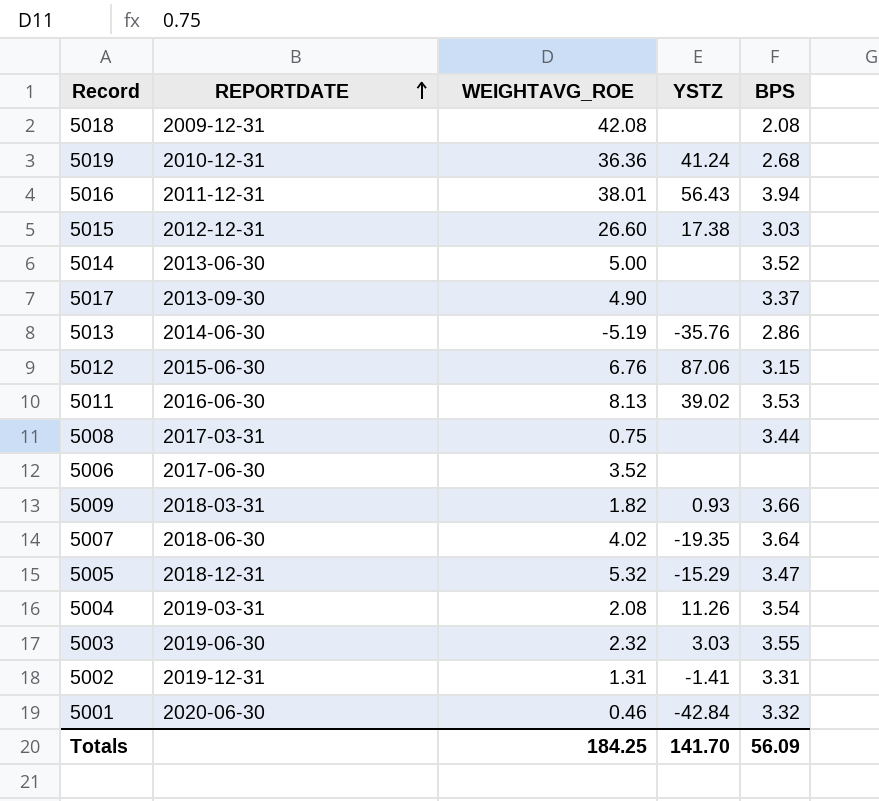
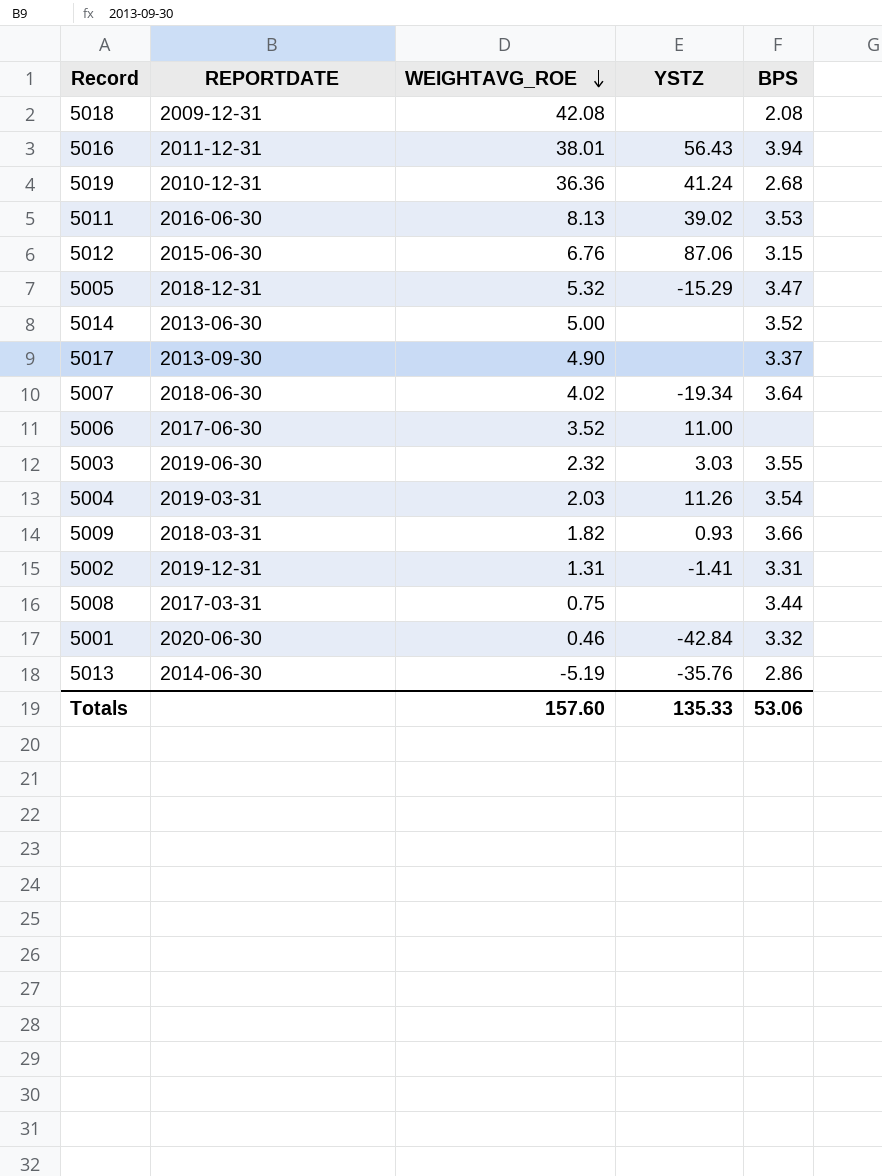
row order: REPORTDATE ascending -> WEIGHTAVG_ROE descending
row 5015: 2012-12-31 | 26.60 | 17.38 | 3.03 -> none
5007 | YSTZ: -19.35 -> -19.34
5006 | YSTZ: none -> 11.00
5004 | WEIGHTAVG_ROE: 2.08 -> 2.03
Totals | WEIGHTAVG_ROE: 184.25 -> 157.60
Totals | YSTZ: 141.70 -> 135.33
Totals | BPS: 56.09 -> 53.06

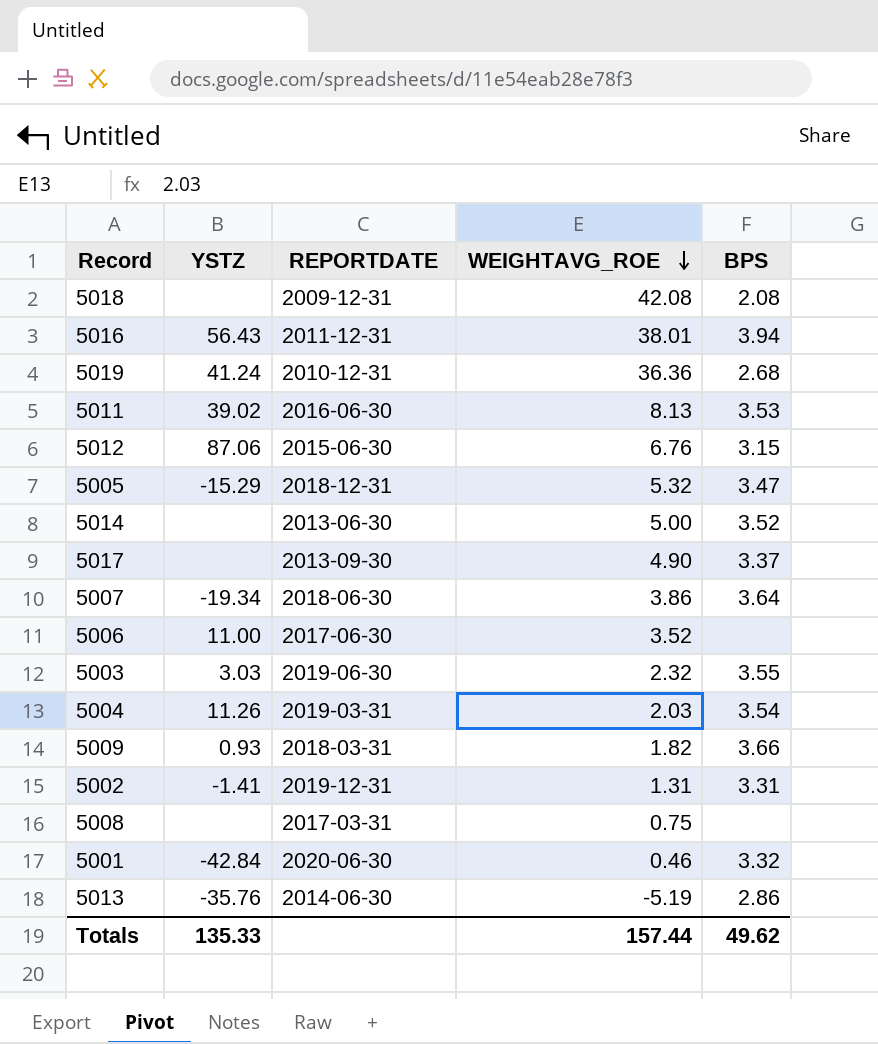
column YSTZ | position: 4 -> 2
5007 | WEIGHTAVG_ROE: 4.02 -> 3.86
5008 | BPS: 3.44 -> none
Totals | WEIGHTAVG_ROE: 157.60 -> 157.44
Totals | BPS: 53.06 -> 49.62

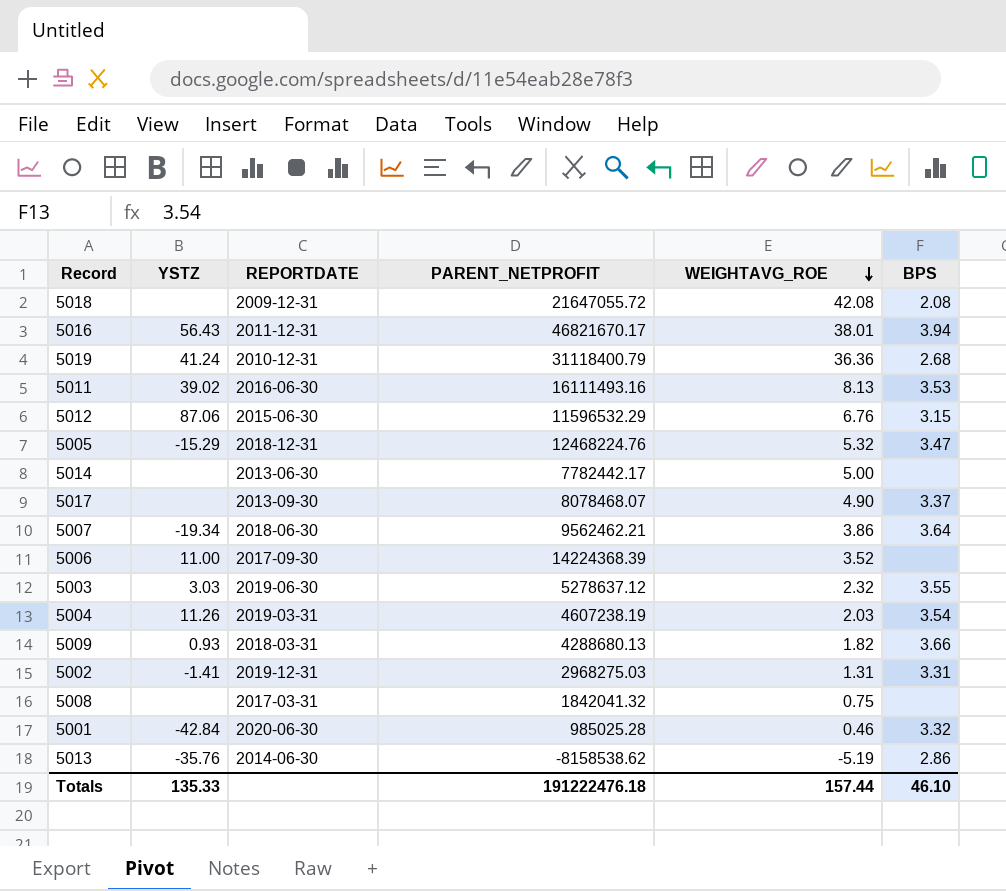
column PARENT_NETPROFIT | position: none -> 4
5014 | BPS: 3.52 -> none
5006 | REPORTDATE: 2017-06-30 -> 2017-09-30
Totals | BPS: 49.62 -> 46.10

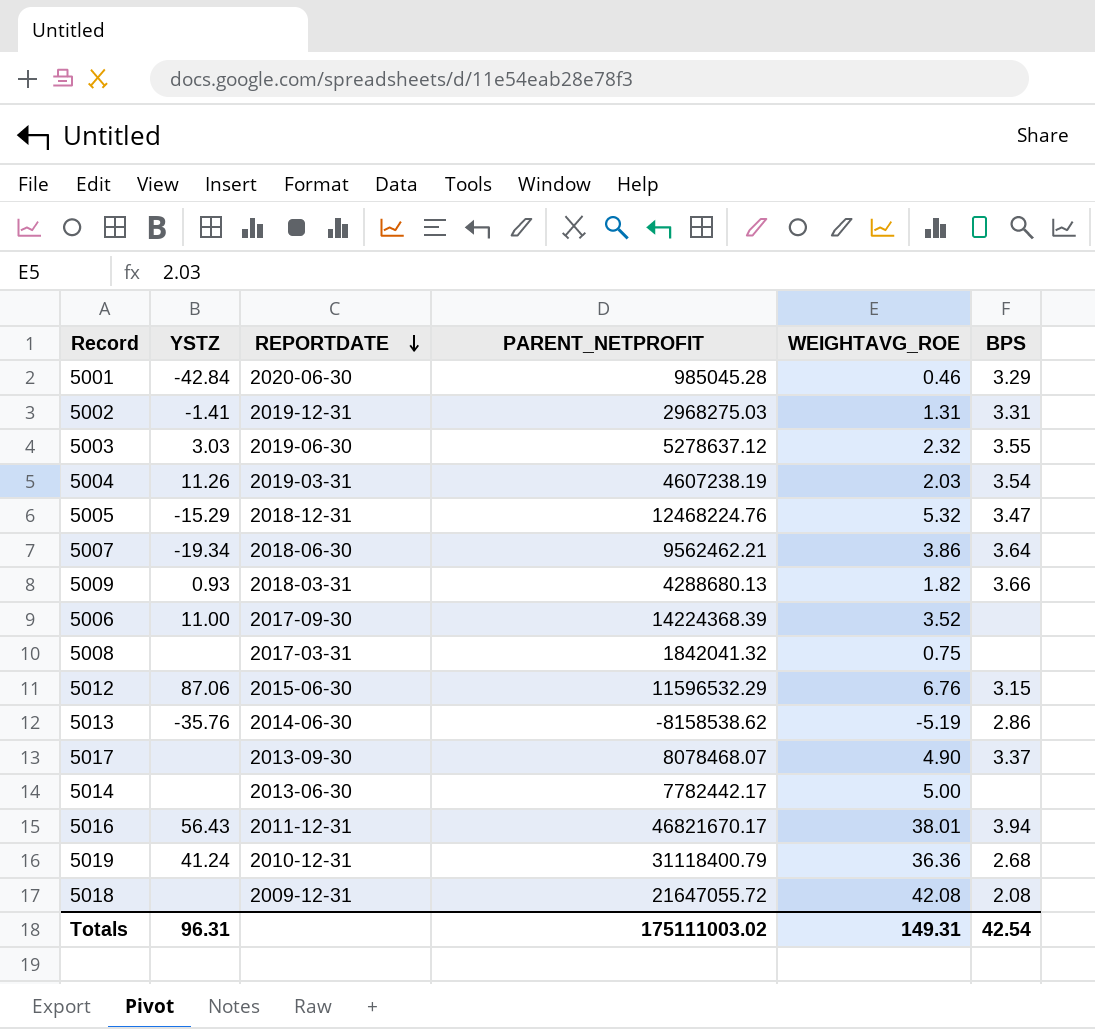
row order: WEIGHTAVG_ROE descending -> REPORTDATE descending
row 5011: 39.02 | 2016-06-30 | 16111493.16 | 8.13 | 3.53 -> none
5001 | PARENT_NETPROFIT: 985025.28 -> 985045.28
5001 | BPS: 3.32 -> 3.29
Totals | YSTZ: 135.33 -> 96.31
Totals | PARENT_NETPROFIT: 191222476.18 -> 175111003.02
Totals | WEIGHTAVG_ROE: 157.44 -> 149.31
Totals | BPS: 46.10 -> 42.54

